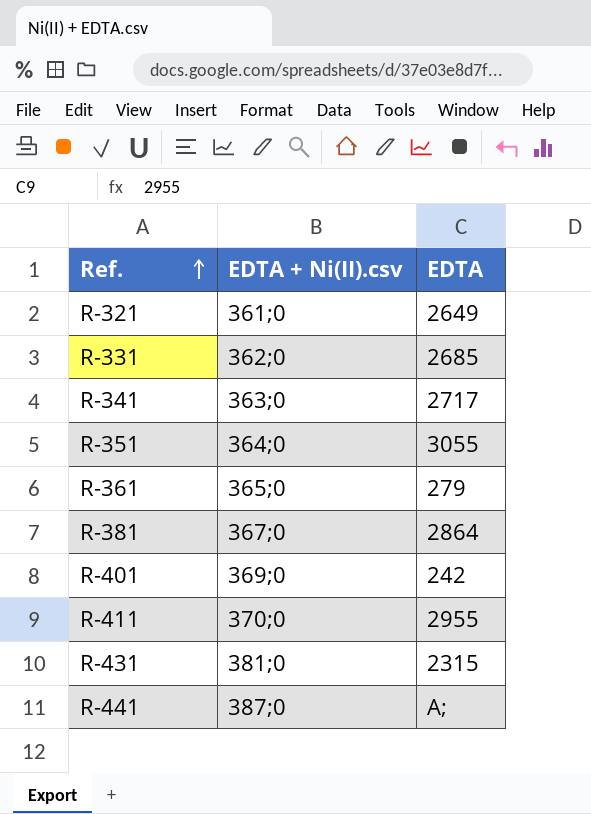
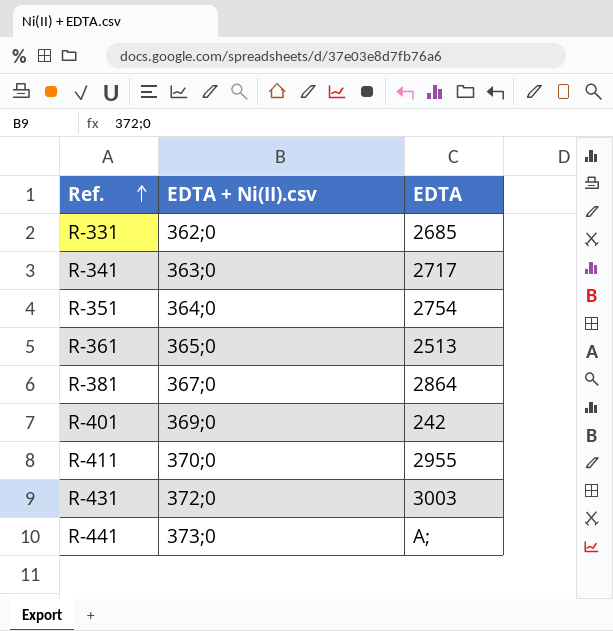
row R-321: 361;0 | 2649 -> none
R-351 | EDTA: 3055 -> 2754
R-361 | EDTA: 279 -> 2513
R-431 | EDTA + Ni(II).csv: 381;0 -> 372;0
R-431 | EDTA: 2315 -> 3003
R-441 | EDTA + Ni(II).csv: 387;0 -> 373;0

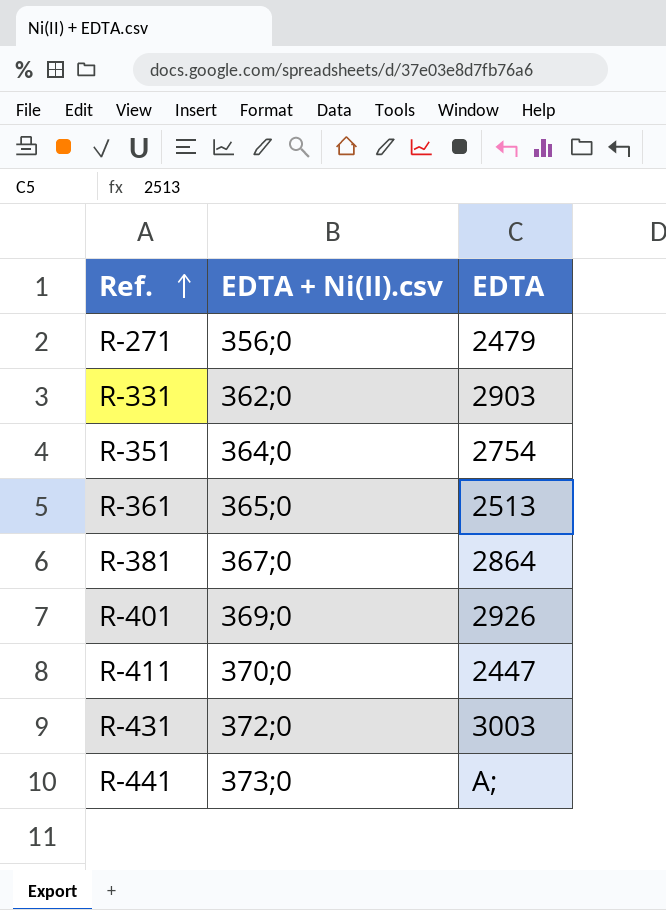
row R-341: 363;0 | 2717 -> none
row R-271: none -> 356;0 | 2479
R-331 | EDTA: 2685 -> 2903
R-401 | EDTA: 242 -> 2926
R-411 | EDTA: 2955 -> 2447

